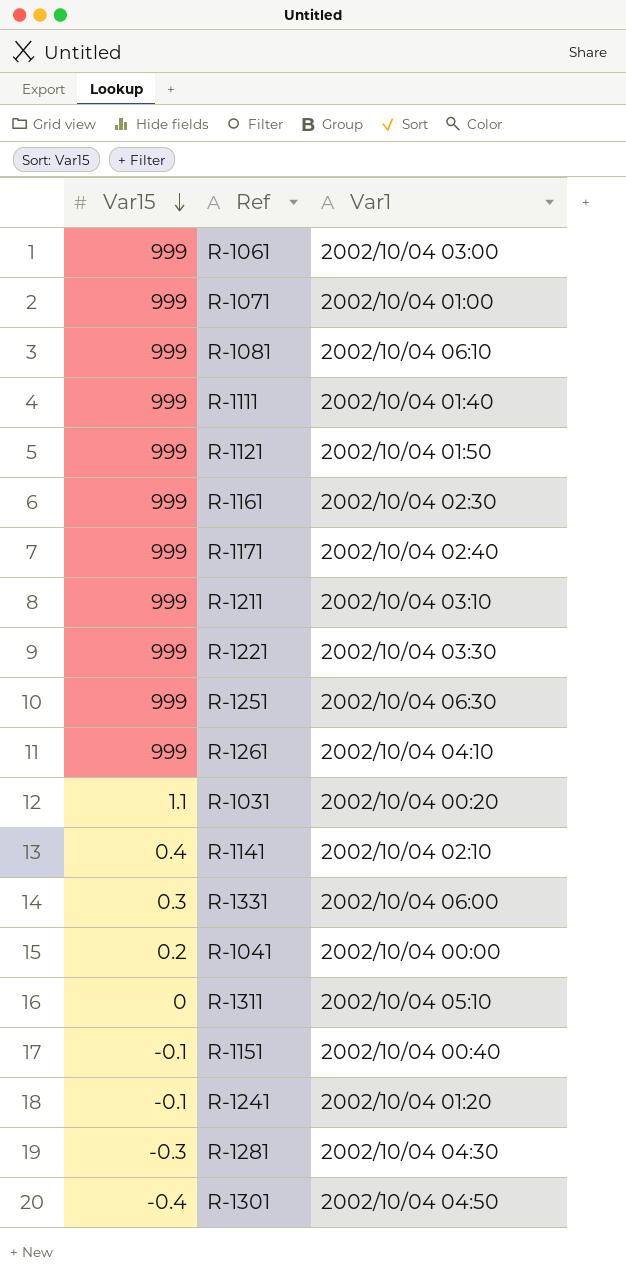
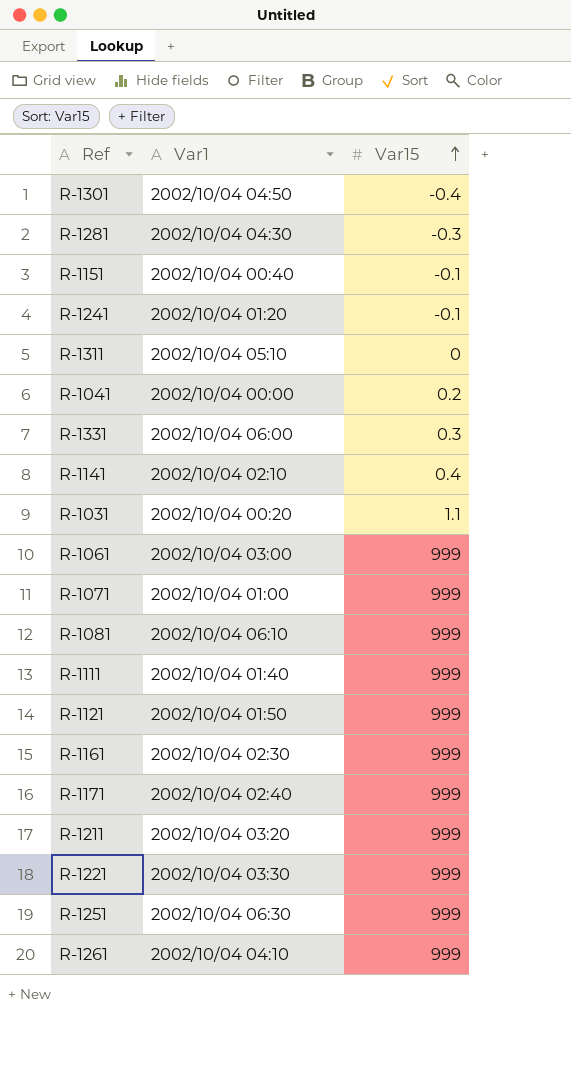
row order: Var15 descending -> Var15 ascending
column Var15 | position: 1 -> 3
R-1211 | Var1: 2002/10/04 03:10 -> 2002/10/04 03:20

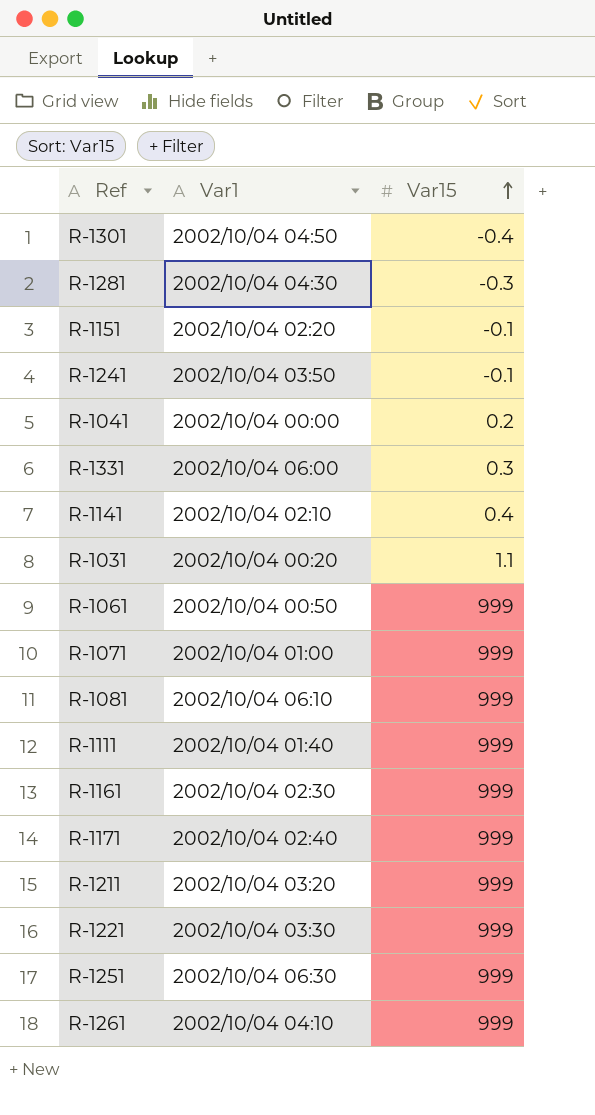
row R-1311: 2002/10/04 05:10 | 0 -> none
row R-1121: 2002/10/04 01:50 | 999 -> none
R-1151 | Var1: 2002/10/04 00:40 -> 2002/10/04 02:20
R-1241 | Var1: 2002/10/04 01:20 -> 2002/10/04 03:50
R-1061 | Var1: 2002/10/04 03:00 -> 2002/10/04 00:50

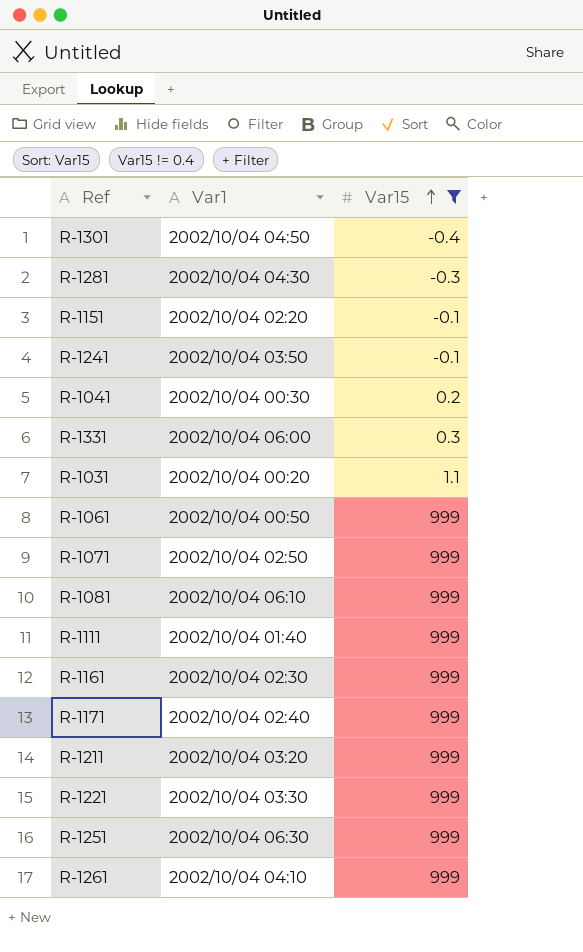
filter: none -> Var15 != 0.4
R-1041 | Var1: 2002/10/04 00:00 -> 2002/10/04 00:30
R-1071 | Var1: 2002/10/04 01:00 -> 2002/10/04 02:50

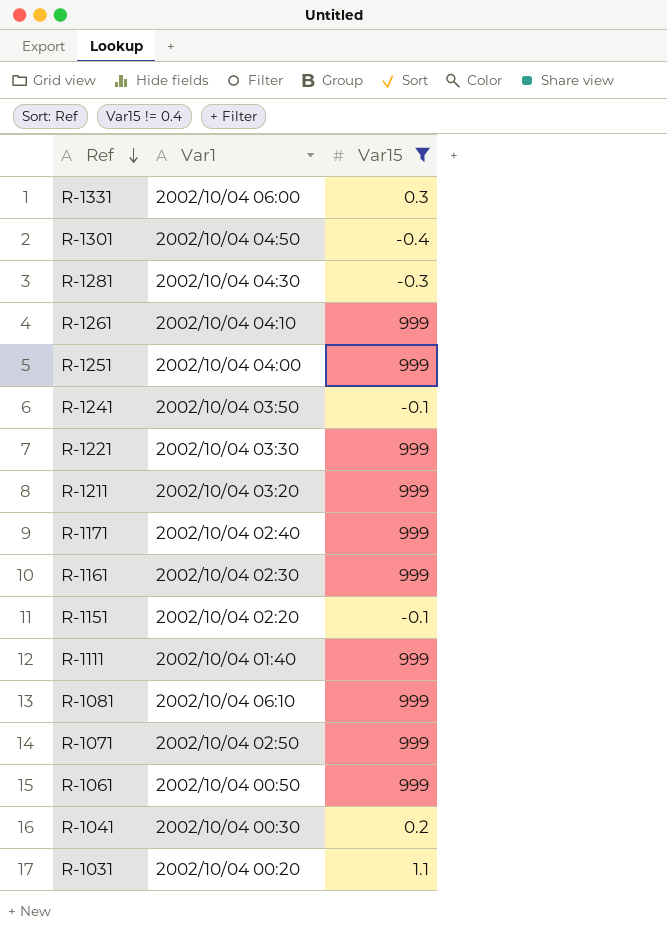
row order: Var15 ascending -> Ref descending
R-1251 | Var1: 2002/10/04 06:30 -> 2002/10/04 04:00

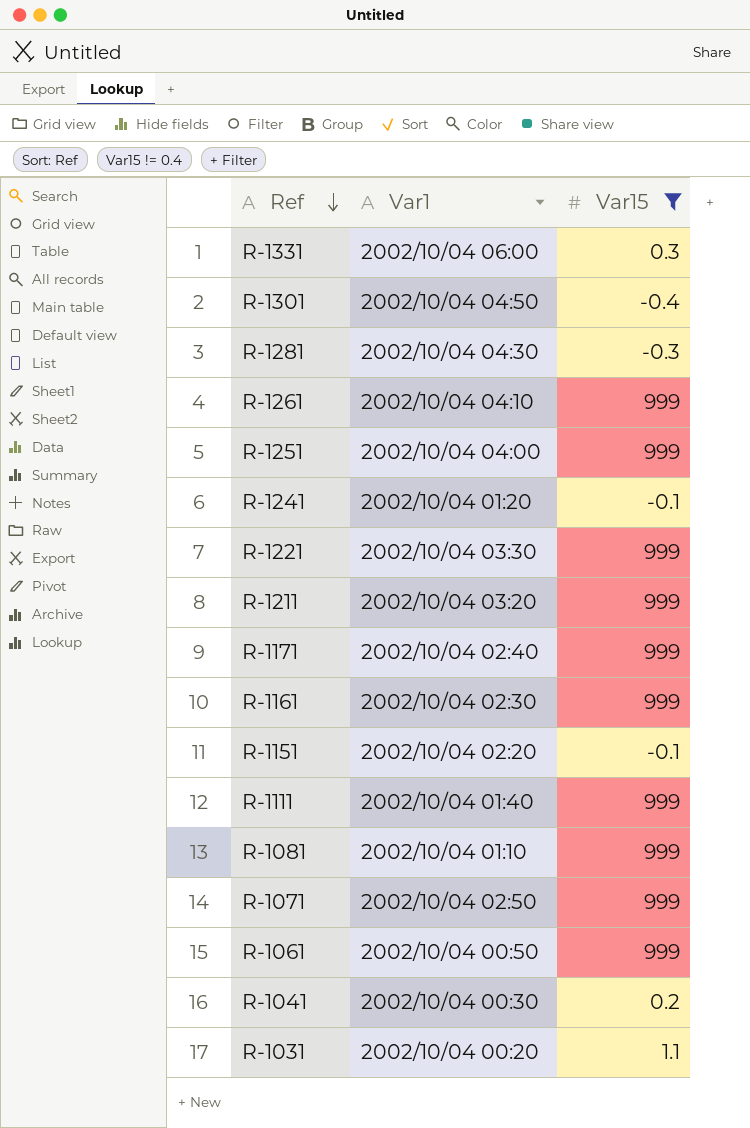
R-1241 | Var1: 2002/10/04 03:50 -> 2002/10/04 01:20
R-1081 | Var1: 2002/10/04 06:10 -> 2002/10/04 01:10

